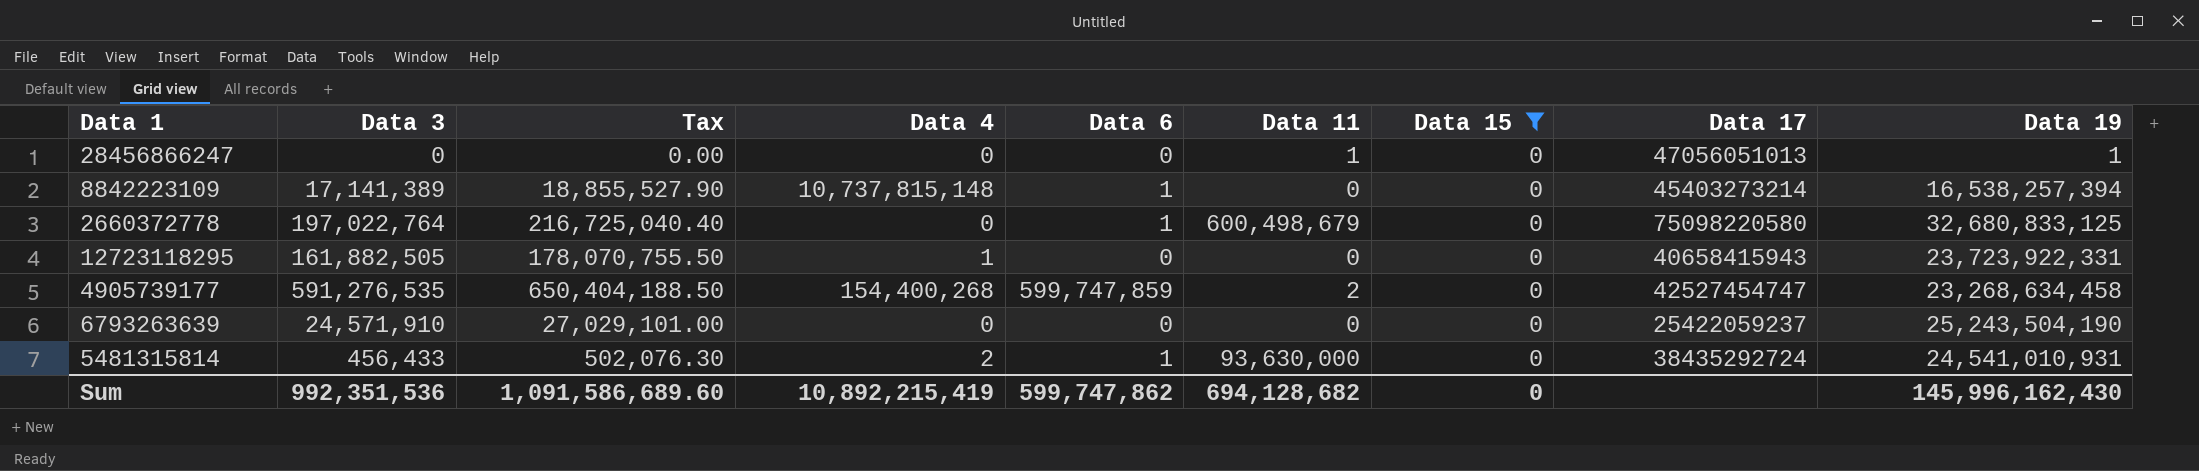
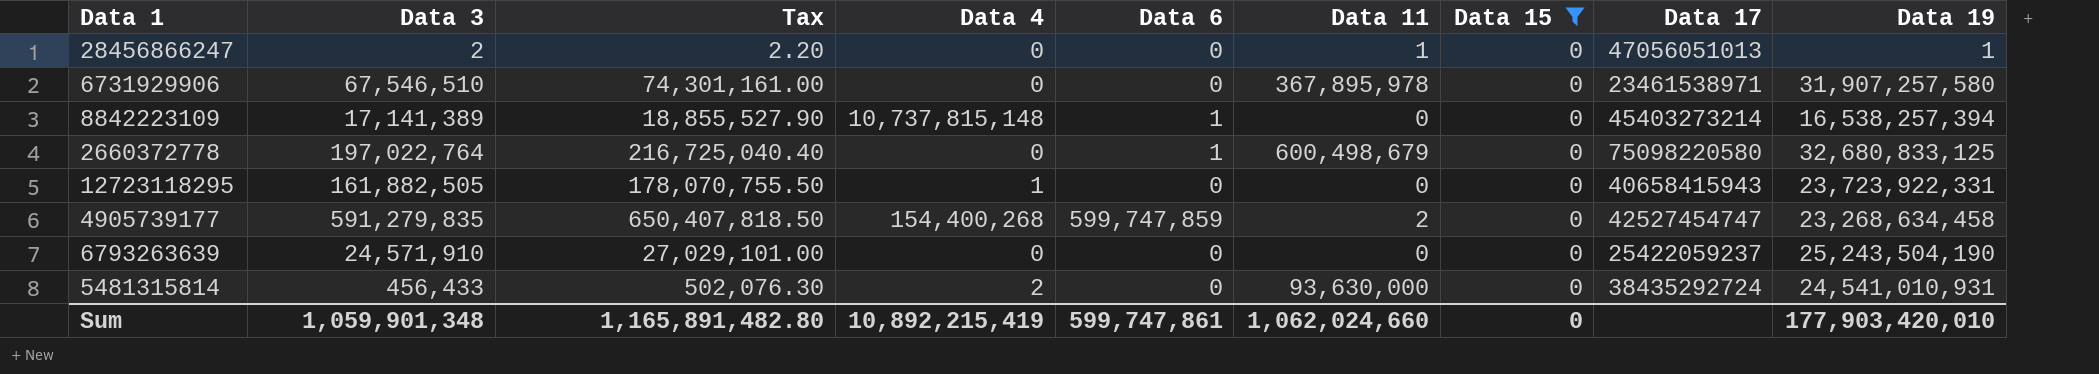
28456866247 | Data 3: 0 -> 2
28456866247 | Tax: 0.00 -> 2.20
row 6731929906: none -> 67,546,510 | 74,301,161.00 | 0 | 0 | 367,895,978 | 0 | 23461538971 | 31,907,257,580
4905739177 | Data 3: 591,276,535 -> 591,279,835
4905739177 | Tax: 650,404,188.50 -> 650,407,818.50
5481315814 | Data 6: 1 -> 0
Sum | Data 3: 992,351,536 -> 1,059,901,348
Sum | Tax: 1,091,586,689.60 -> 1,165,891,482.80
Sum | Data 6: 599,747,862 -> 599,747,861
Sum | Data 11: 694,128,682 -> 1,062,024,660
Sum | Data 19: 145,996,162,430 -> 177,903,420,010

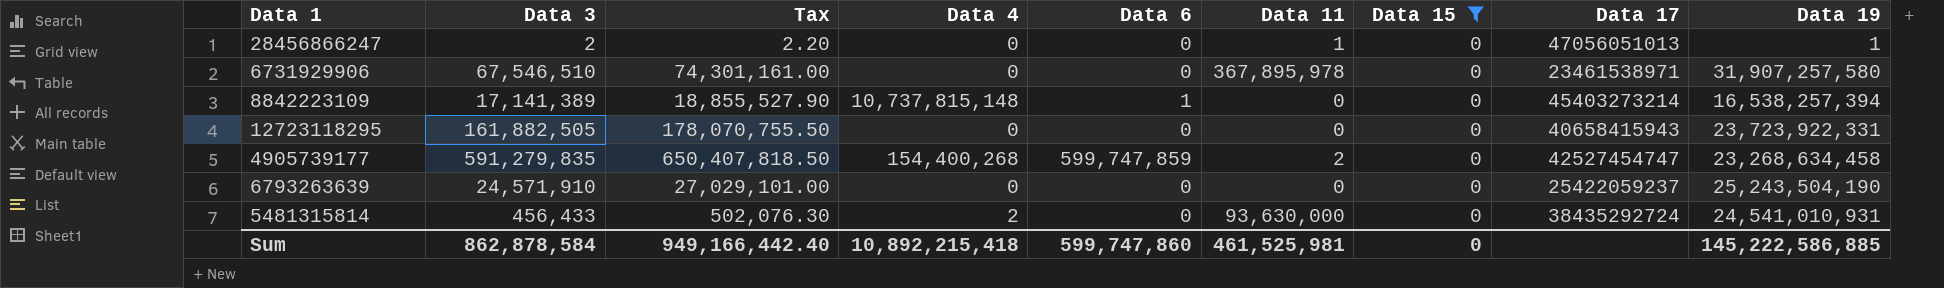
row 2660372778: 197,022,764 | 216,725,040.40 | 0 | 1 | 600,498,679 | 0 | 75098220580 | 32,680,833,125 -> none
12723118295 | Data 4: 1 -> 0
Sum | Data 3: 1,059,901,348 -> 862,878,584
Sum | Tax: 1,165,891,482.80 -> 949,166,442.40
Sum | Data 4: 10,892,215,419 -> 10,892,215,418
Sum | Data 6: 599,747,861 -> 599,747,860
Sum | Data 11: 1,062,024,660 -> 461,525,981
Sum | Data 19: 177,903,420,010 -> 145,222,586,885

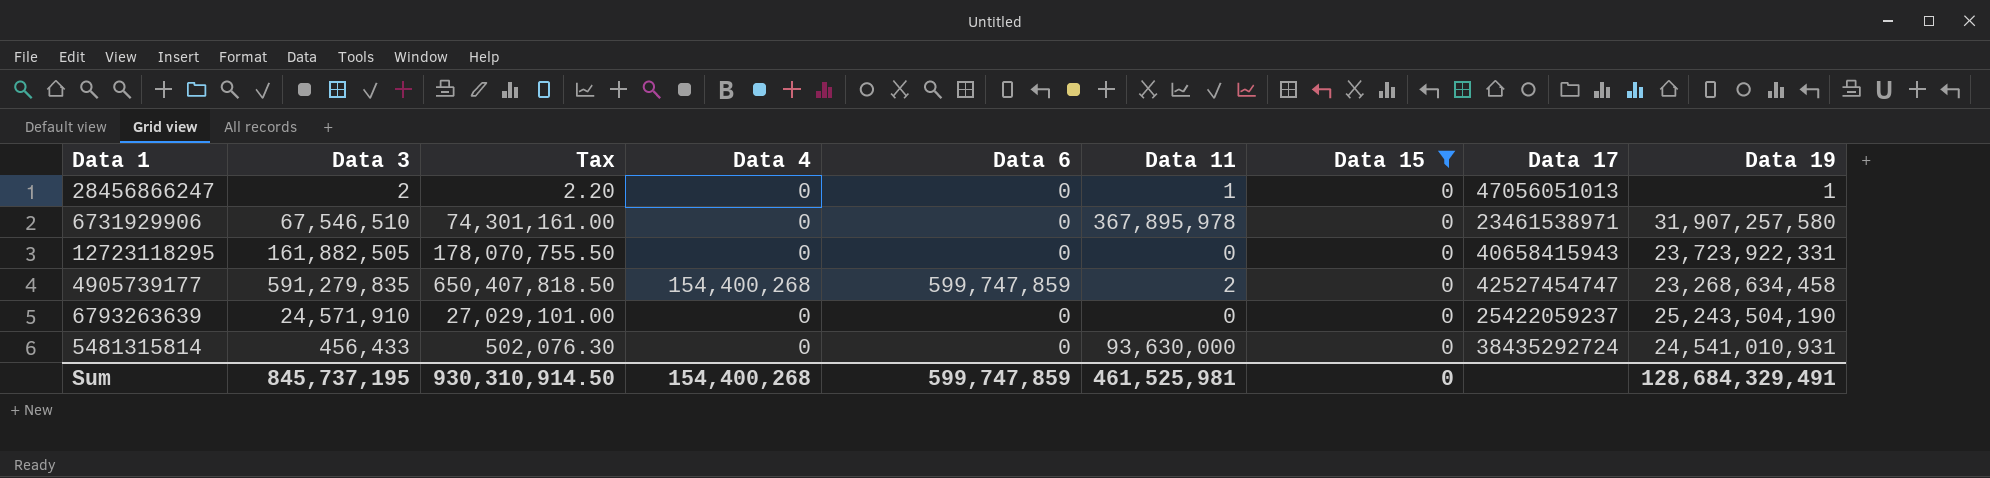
row 8842223109: 17,141,389 | 18,855,527.90 | 10,737,815,148 | 1 | 0 | 0 | 45403273214 | 16,538,257,394 -> none
5481315814 | Data 4: 2 -> 0
Sum | Data 3: 862,878,584 -> 845,737,195
Sum | Tax: 949,166,442.40 -> 930,310,914.50
Sum | Data 4: 10,892,215,418 -> 154,400,268
Sum | Data 6: 599,747,860 -> 599,747,859
Sum | Data 19: 145,222,586,885 -> 128,684,329,491

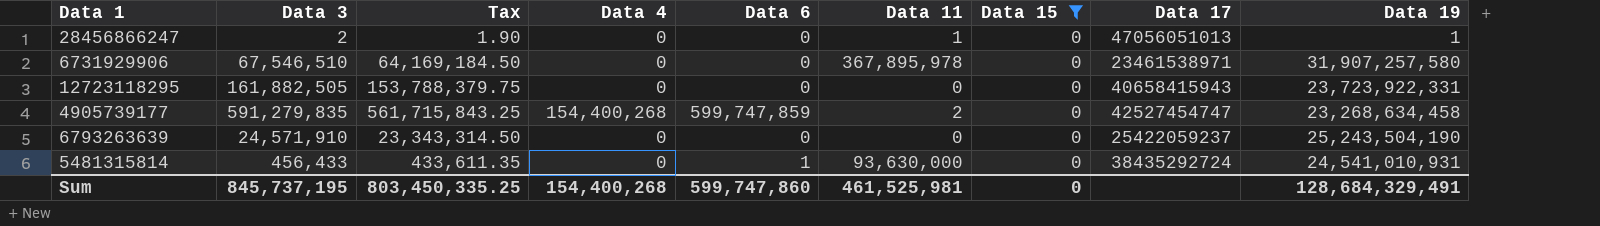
column Tax | formula: [Data 3] * 1.1 -> [Data 3] * 0.95
5481315814 | Data 6: 0 -> 1
Sum | Tax: 930,310,914.50 -> 803,450,335.25
Sum | Data 6: 599,747,859 -> 599,747,860

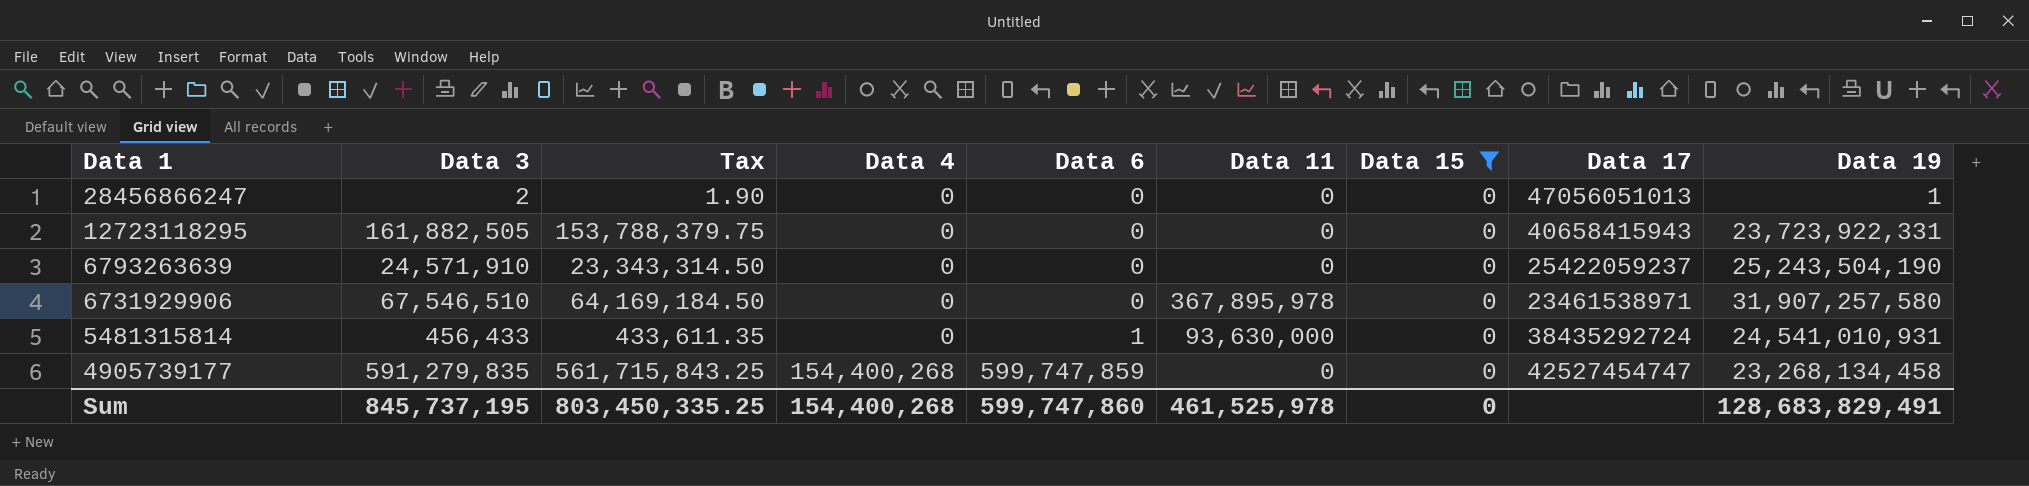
row order: none -> Data 1 descending
28456866247 | Data 11: 1 -> 0
4905739177 | Data 11: 2 -> 0
4905739177 | Data 19: 23,268,634,458 -> 23,268,134,458
Sum | Data 11: 461,525,981 -> 461,525,978
Sum | Data 19: 128,684,329,491 -> 128,683,829,491

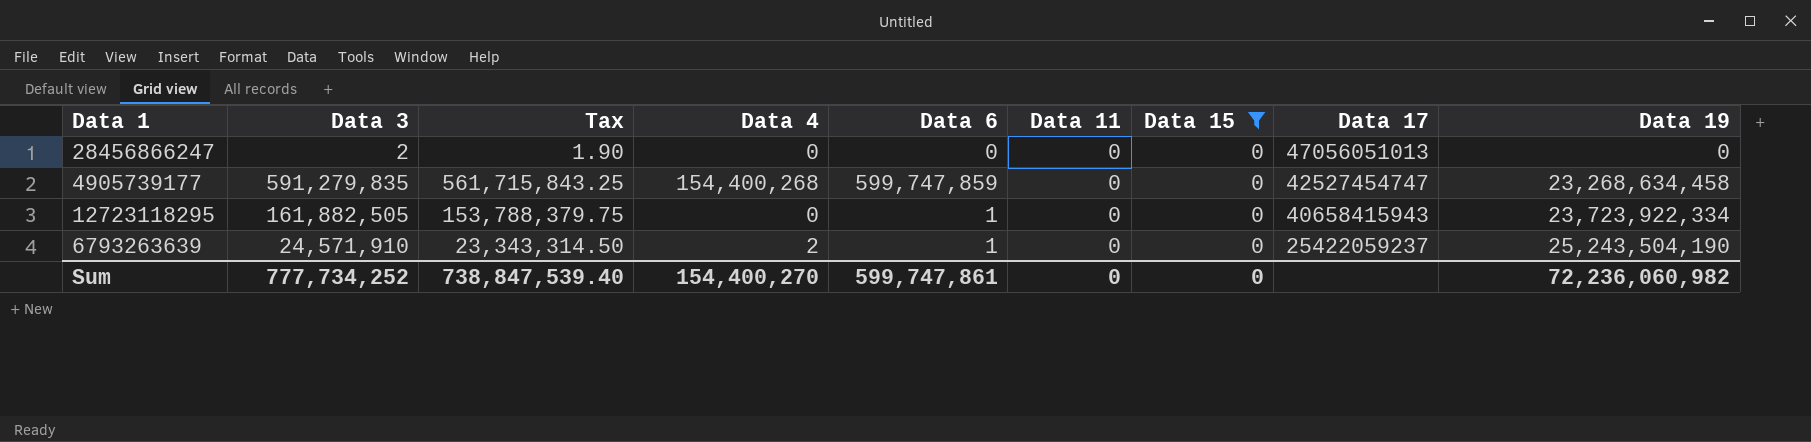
row order: Data 1 descending -> Data 17 descending
row 6731929906: 67,546,510 | 64,169,184.50 | 0 | 0 | 367,895,978 | 0 | 23461538971 | 31,907,257,580 -> none
row 5481315814: 456,433 | 433,611.35 | 0 | 1 | 93,630,000 | 0 | 38435292724 | 24,541,010,931 -> none
28456866247 | Data 19: 1 -> 0
4905739177 | Data 19: 23,268,134,458 -> 23,268,634,458
12723118295 | Data 6: 0 -> 1
12723118295 | Data 19: 23,723,922,331 -> 23,723,922,334
6793263639 | Data 4: 0 -> 2
6793263639 | Data 6: 0 -> 1
Sum | Data 3: 845,737,195 -> 777,734,252
Sum | Tax: 803,450,335.25 -> 738,847,539.40
Sum | Data 4: 154,400,268 -> 154,400,270
Sum | Data 6: 599,747,860 -> 599,747,861
Sum | Data 11: 461,525,978 -> 0
Sum | Data 19: 128,683,829,491 -> 72,236,060,982

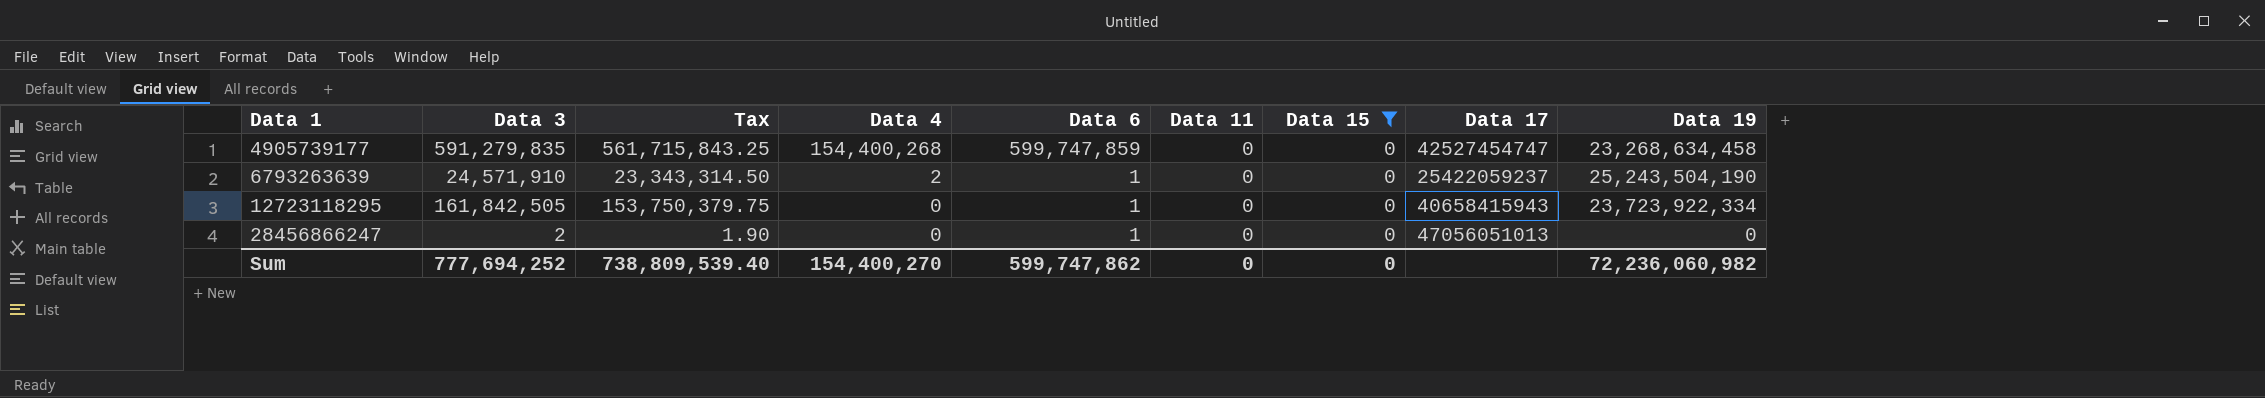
row order: Data 17 descending -> Data 1 ascending
12723118295 | Data 3: 161,882,505 -> 161,842,505
12723118295 | Tax: 153,788,379.75 -> 153,750,379.75
28456866247 | Data 6: 0 -> 1
Sum | Data 3: 777,734,252 -> 777,694,252
Sum | Tax: 738,847,539.40 -> 738,809,539.40
Sum | Data 6: 599,747,861 -> 599,747,862

